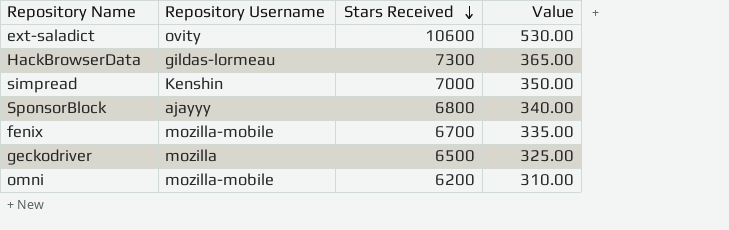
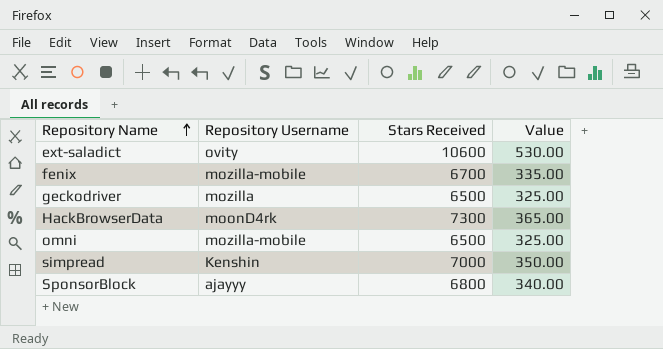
row order: Stars Received descending -> Repository Name ascending
HackBrowserData | Repository Username: gildas-lormeau -> moonD4rk
omni | Stars Received: 6200 -> 6500
omni | Value: 310.00 -> 325.00

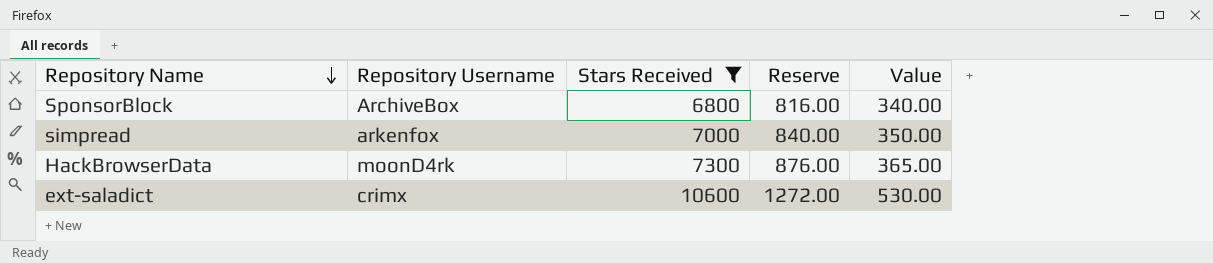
filter: none -> Stars Received >= 6800
row order: Repository Name ascending -> Repository Name descending
column Reserve | formula: none -> [Stars Received] * 0.12
SponsorBlock | Repository Username: ajayyy -> ArchiveBox
simpread | Repository Username: Kenshin -> arkenfox
ext-saladict | Repository Username: ovity -> crimx

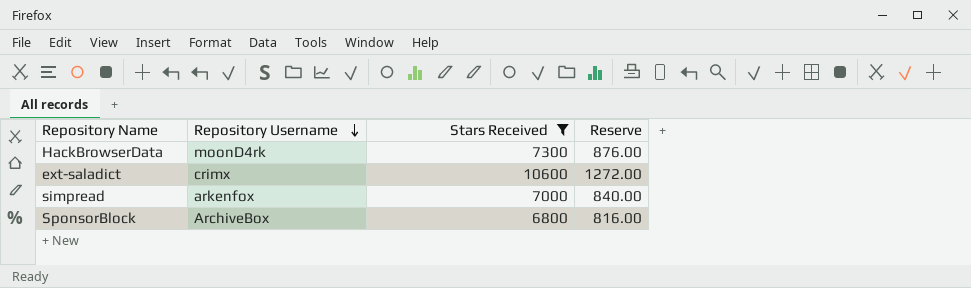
row order: Repository Name descending -> Repository Username descending
column Value | formula: [Stars Received] * 0.05 -> none

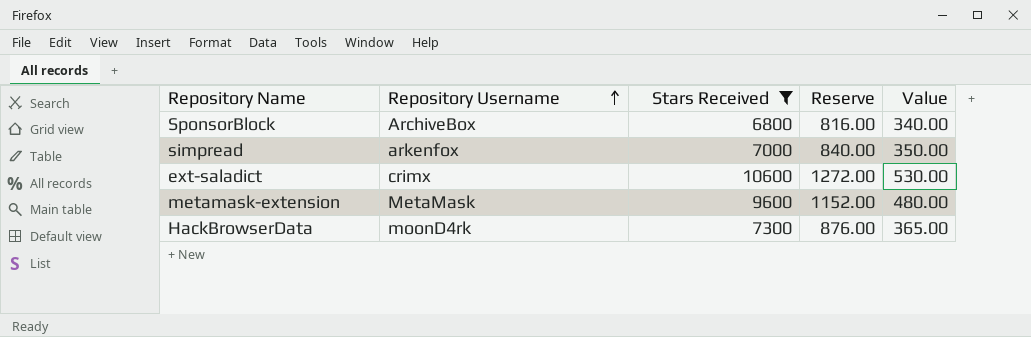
row order: Repository Username descending -> Repository Username ascending
column Value | formula: none -> [Stars Received] * 0.05
row metamask-extension: none -> MetaMask | 9600 | 1152.00 | 480.00

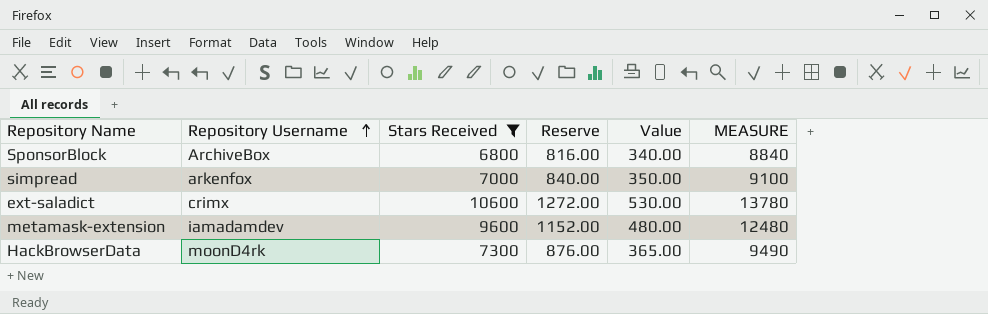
column MEASURE | formula: none -> [Stars Received] * 1.3
metamask-extension | Repository Username: MetaMask -> iamadamdev

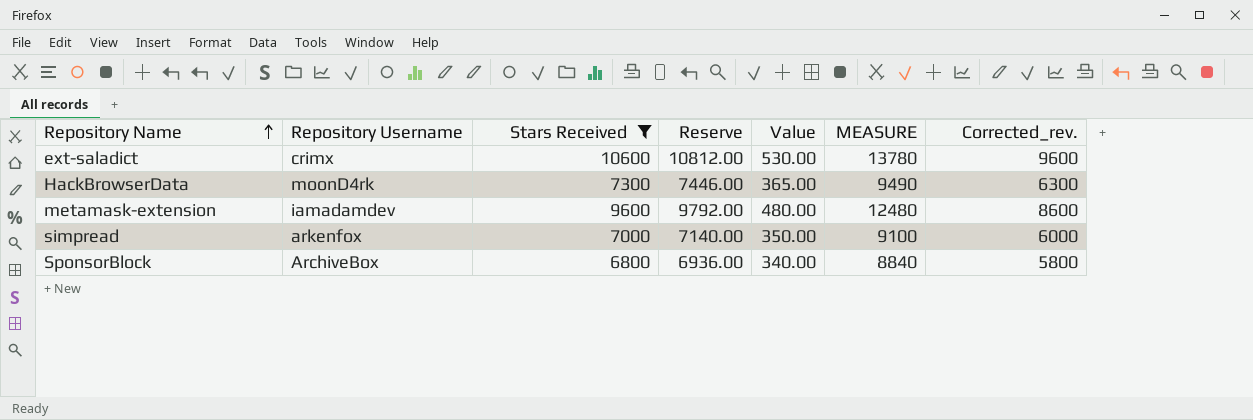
row order: Repository Username ascending -> Repository Name ascending
column Reserve | formula: [Stars Received] * 0.12 -> [Stars Received] * 1.02
column Corrected_rev. | formula: none -> [Stars Received] - 1000

